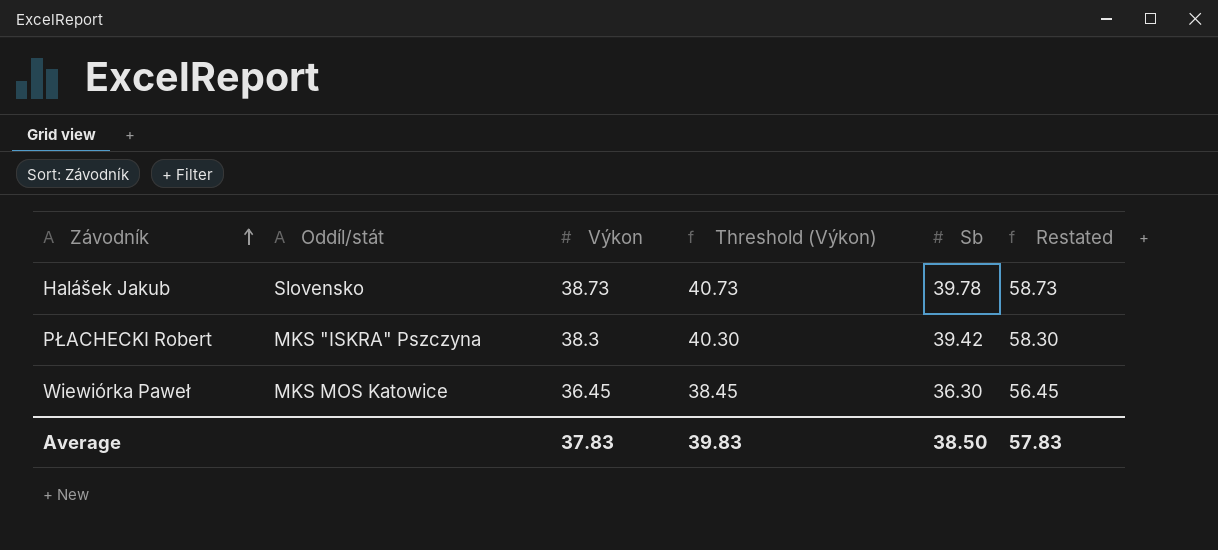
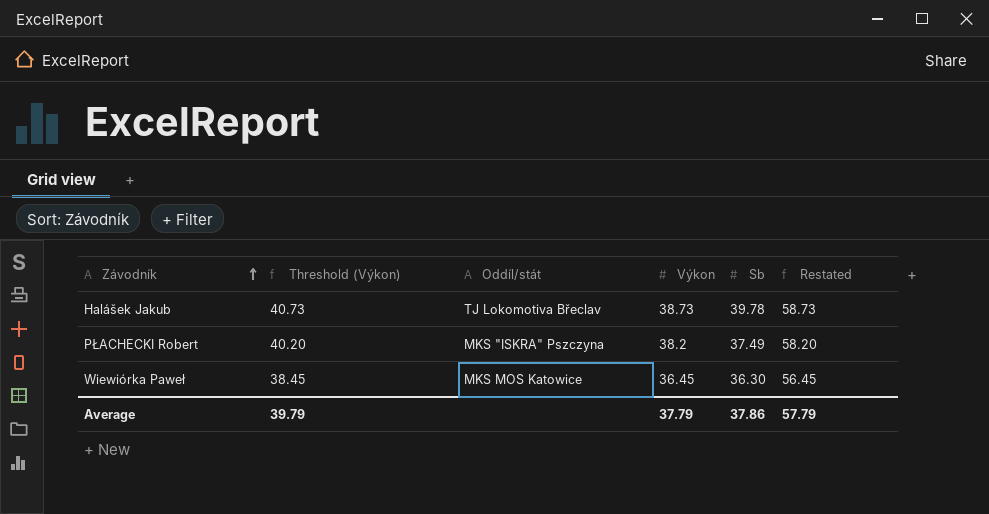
column Threshold (Výkon) | position: 4 -> 2
Halášek Jakub | Oddíl/stát: Slovensko -> TJ Lokomotiva Břeclav
PŁACHECKI Robert | Threshold (Výkon): 40.30 -> 40.20
PŁACHECKI Robert | Výkon: 38.3 -> 38.2
PŁACHECKI Robert | Sb: 39.42 -> 37.49
PŁACHECKI Robert | Restated: 58.30 -> 58.20
Average | Threshold (Výkon): 39.83 -> 39.79
Average | Výkon: 37.83 -> 37.79
Average | Sb: 38.50 -> 37.86
Average | Restated: 57.83 -> 57.79

